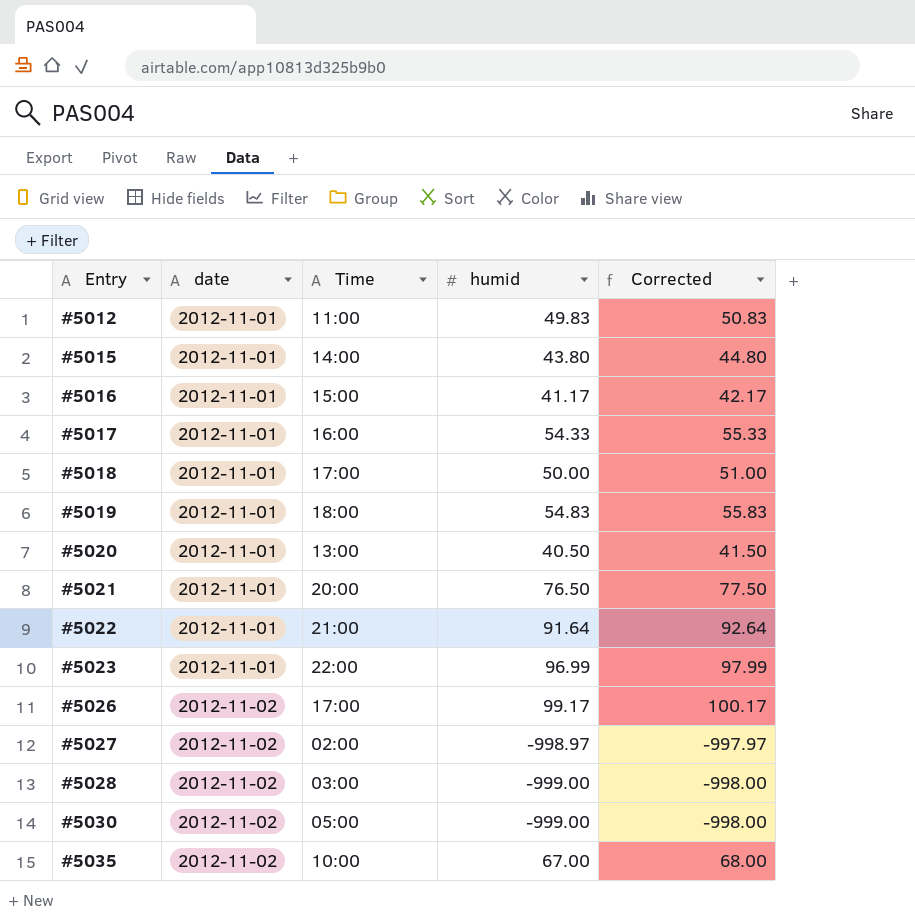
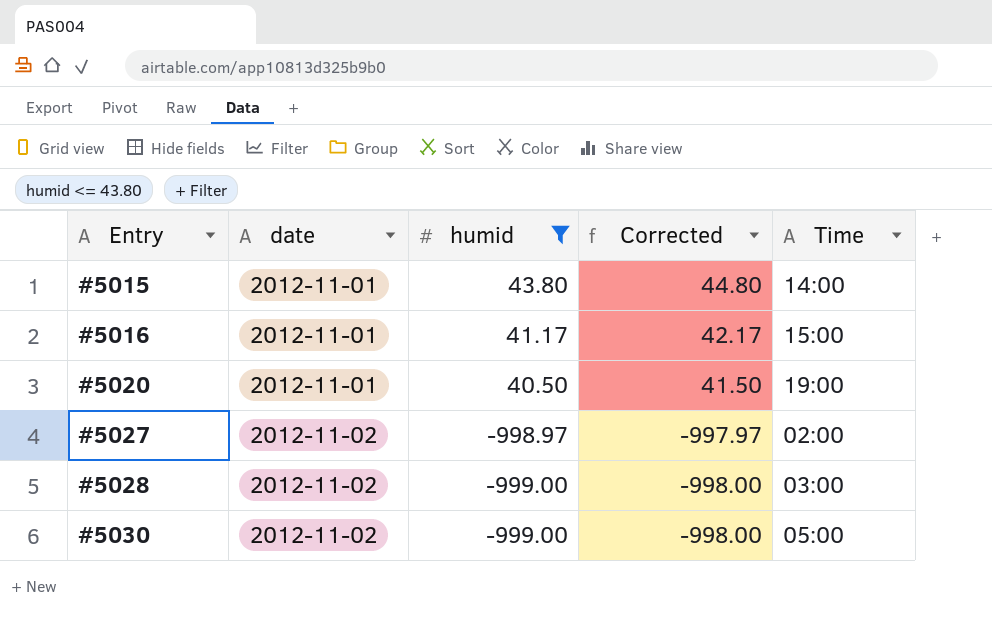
filter: none -> humid <= 43.80
column Time | position: 3 -> 5
#5020 | Time: 13:00 -> 19:00

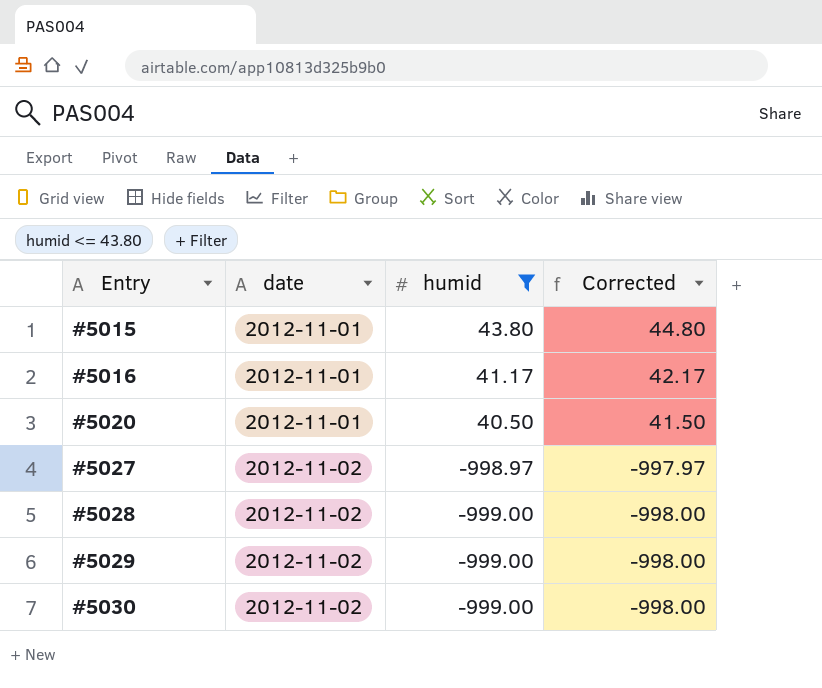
column Time | position: 5 -> none
row #5029: none -> 2012-11-02 | -999.00 | -998.00

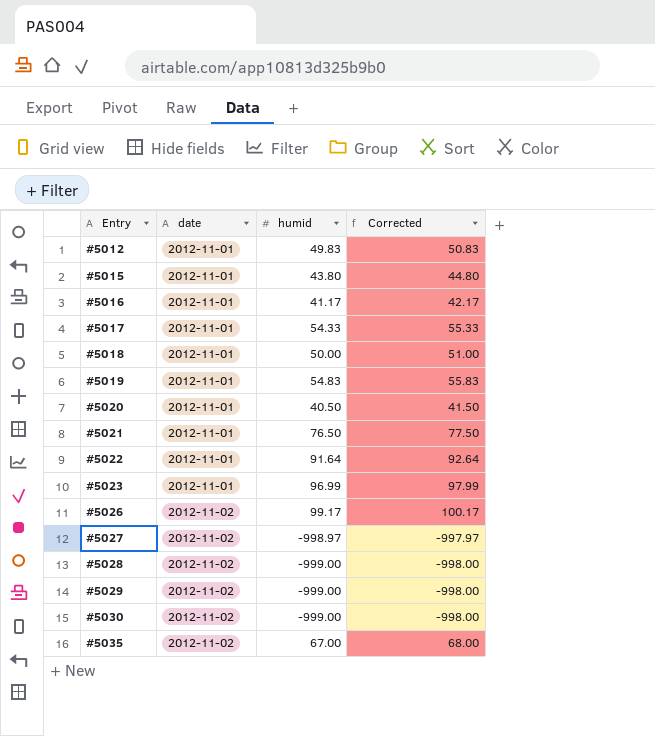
filter: humid <= 43.80 -> none

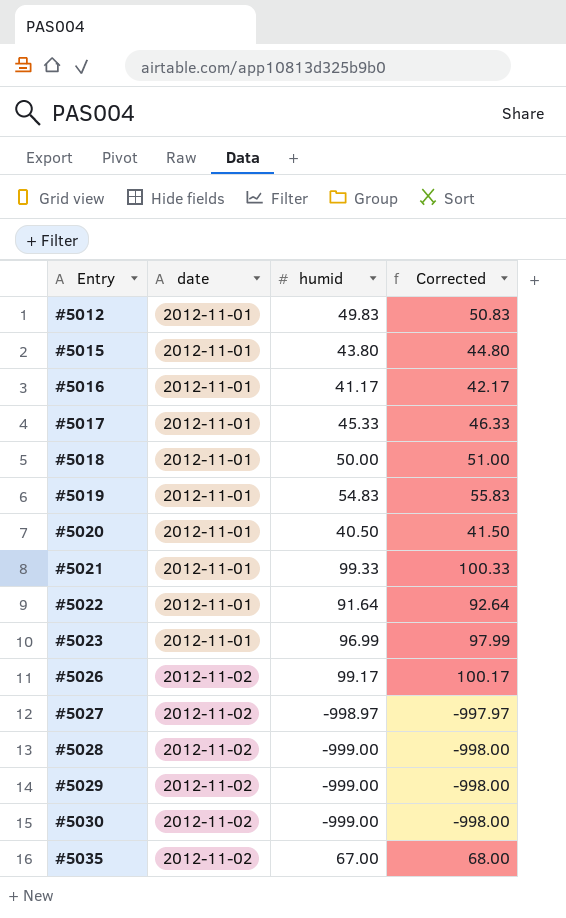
#5017 | humid: 54.33 -> 45.33
#5017 | Corrected: 55.33 -> 46.33
#5021 | humid: 76.50 -> 99.33
#5021 | Corrected: 77.50 -> 100.33

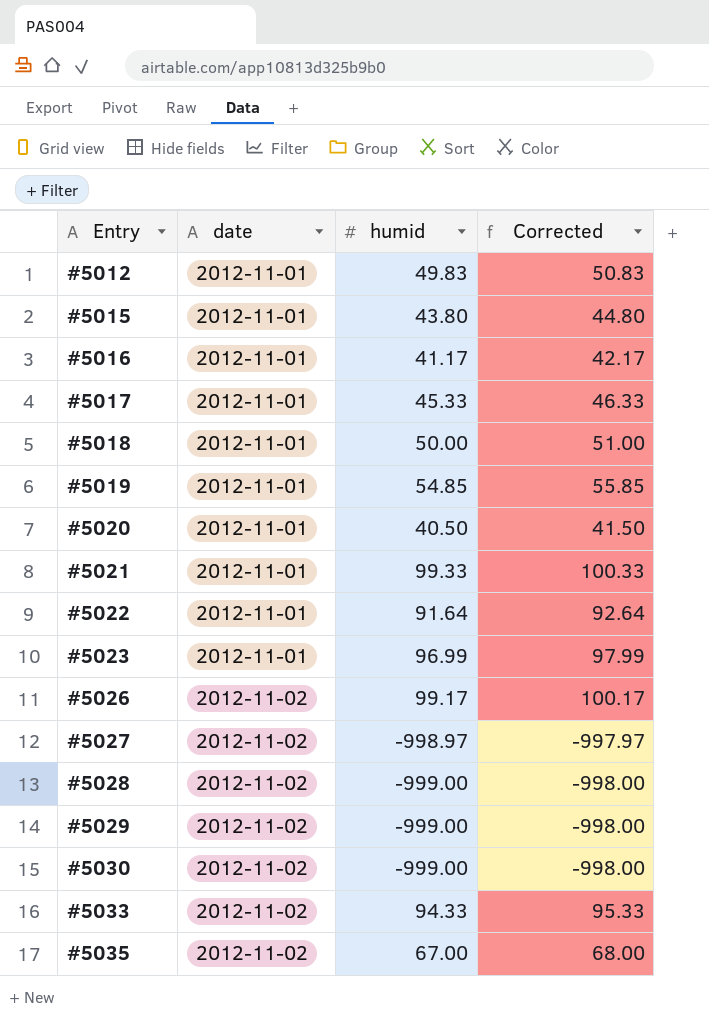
#5019 | humid: 54.83 -> 54.85
#5019 | Corrected: 55.83 -> 55.85
row #5033: none -> 2012-11-02 | 94.33 | 95.33

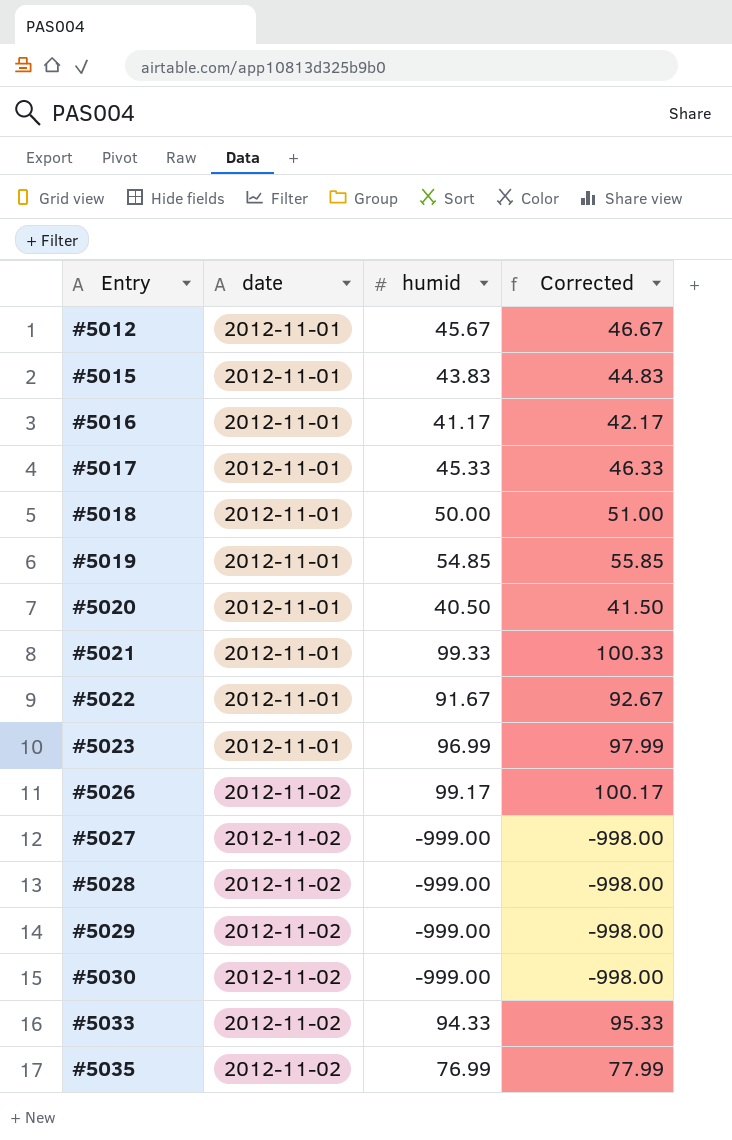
#5012 | humid: 49.83 -> 45.67
#5012 | Corrected: 50.83 -> 46.67
#5015 | humid: 43.80 -> 43.83
#5015 | Corrected: 44.80 -> 44.83
#5022 | humid: 91.64 -> 91.67
#5022 | Corrected: 92.64 -> 92.67
#5027 | humid: -998.97 -> -999.00
#5027 | Corrected: -997.97 -> -998.00
#5035 | humid: 67.00 -> 76.99
#5035 | Corrected: 68.00 -> 77.99

